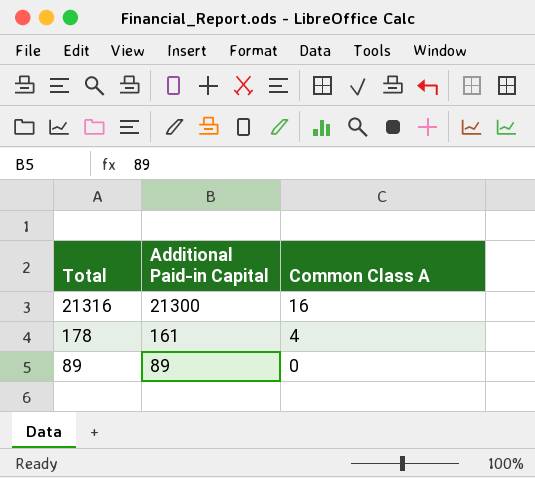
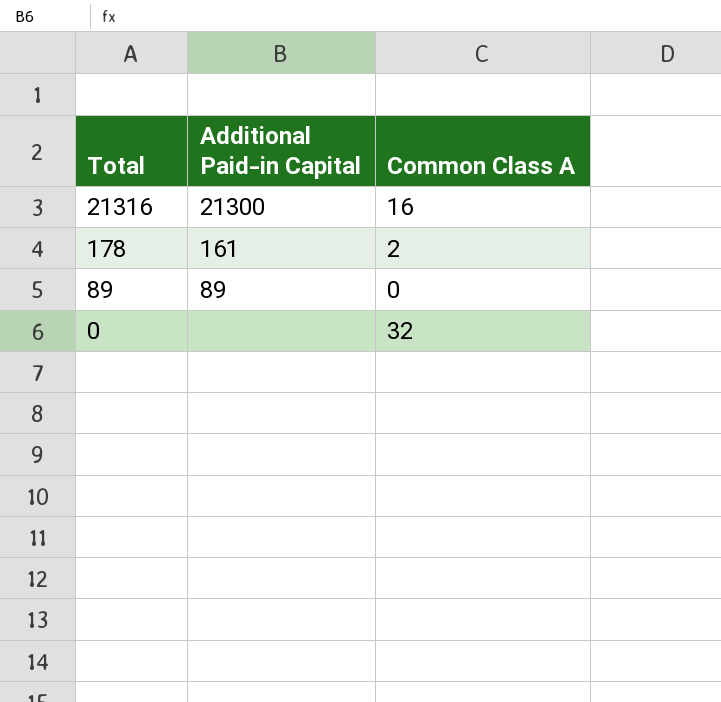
178 | Common Class A: 4 -> 2
row 0: none -> none | 32

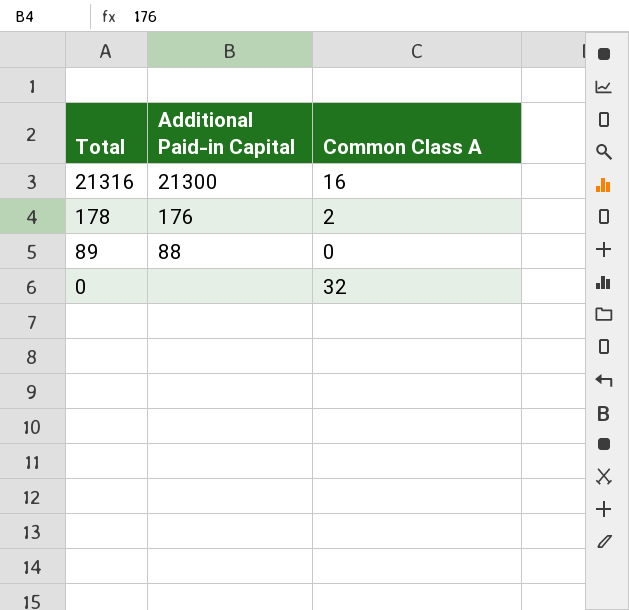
178 | Additional Paid-in Capital: 161 -> 176
89 | Additional Paid-in Capital: 89 -> 88

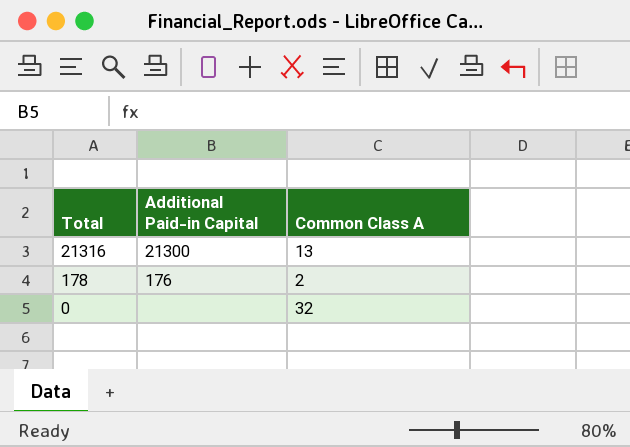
row 89: 88 | 0 -> none
21316 | Common Class A: 16 -> 13

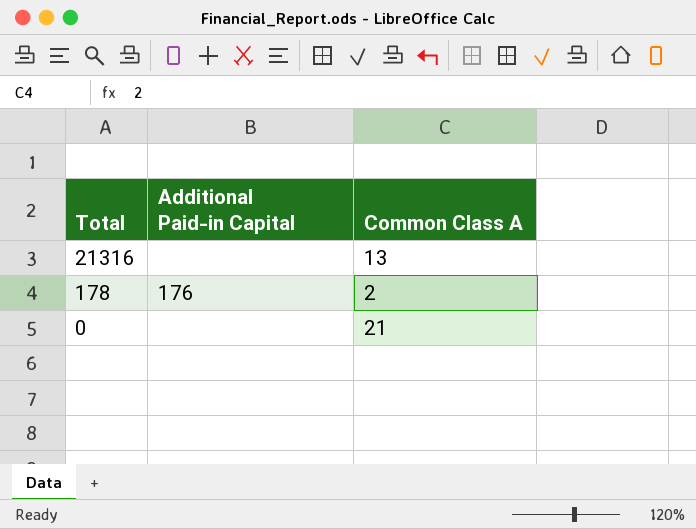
21316 | Additional Paid-in Capital: 21300 -> none
0 | Common Class A: 32 -> 21

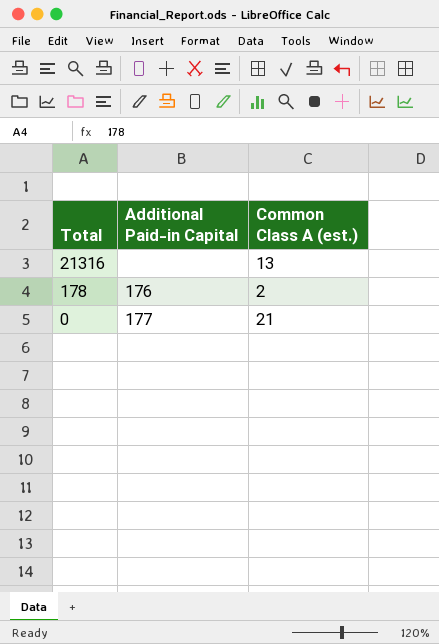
column name: Common Class A -> Common Class A (est.)
0 | Additional Paid-in Capital: none -> 177

